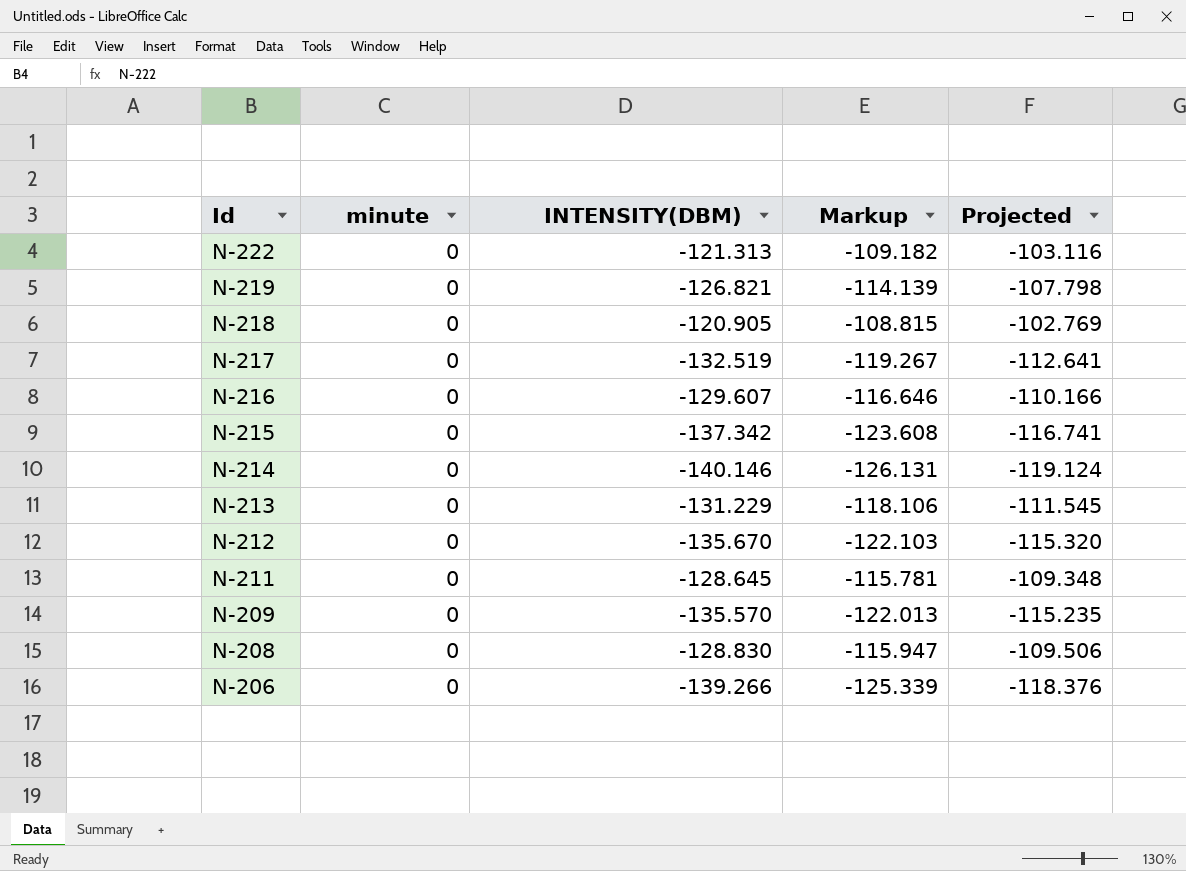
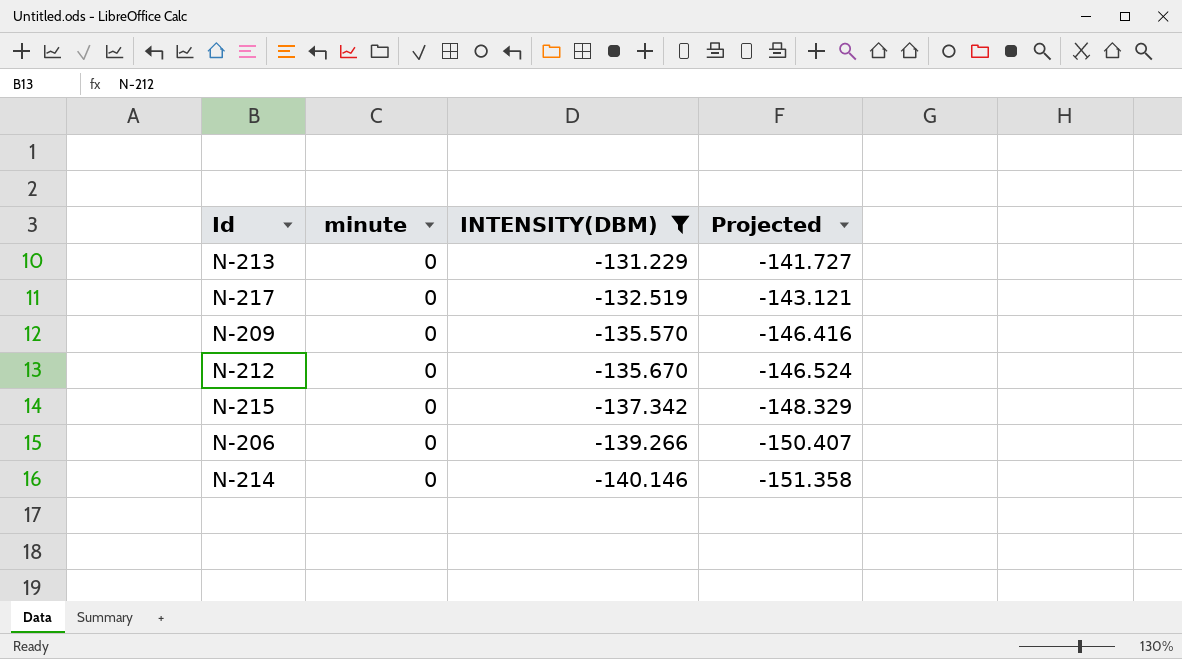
filter: none -> INTENSITY(DBM) <= -131.229
row order: Id descending -> INTENSITY(DBM) descending
column Markup | formula: [INTENSITY(DBM)] * 0.9 -> none
column Projected | formula: [INTENSITY(DBM)] * 0.85 -> [INTENSITY(DBM)] * 1.08

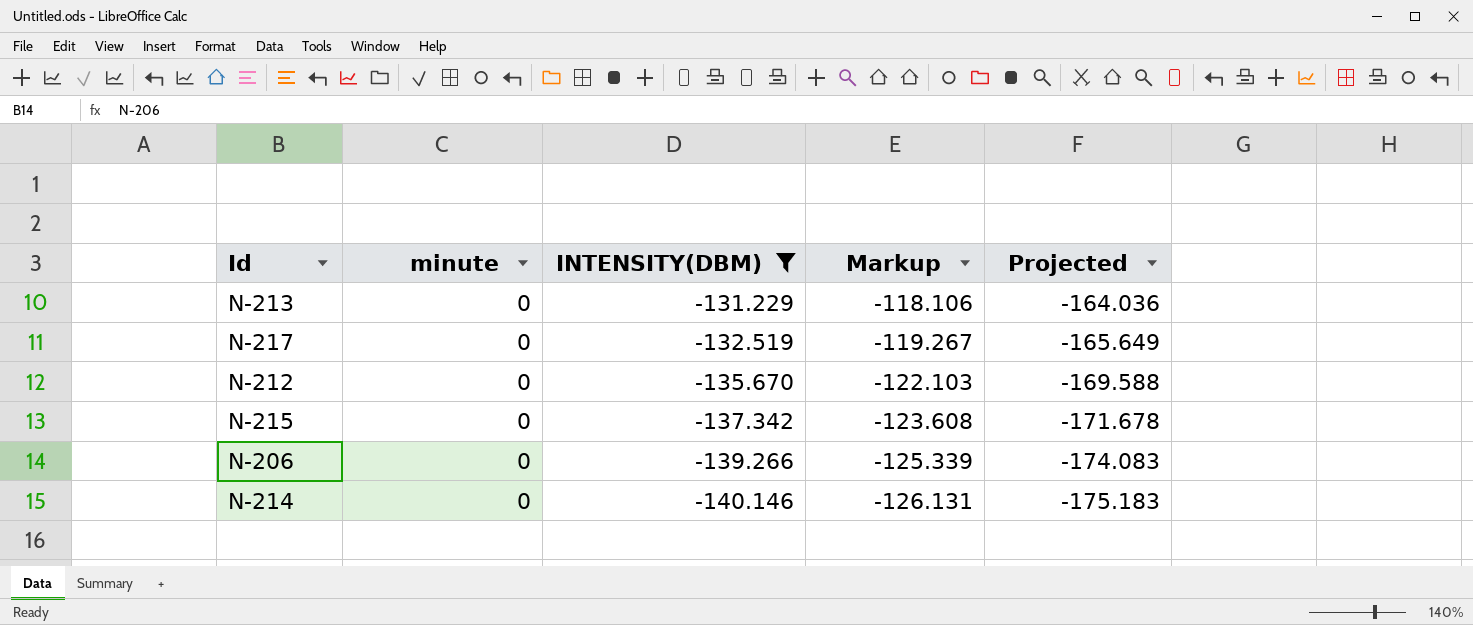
column Markup | formula: none -> [INTENSITY(DBM)] * 0.9
column Projected | formula: [INTENSITY(DBM)] * 1.08 -> [INTENSITY(DBM)] * 1.25
row N-209: 0 | -135.570 | -146.416 -> none

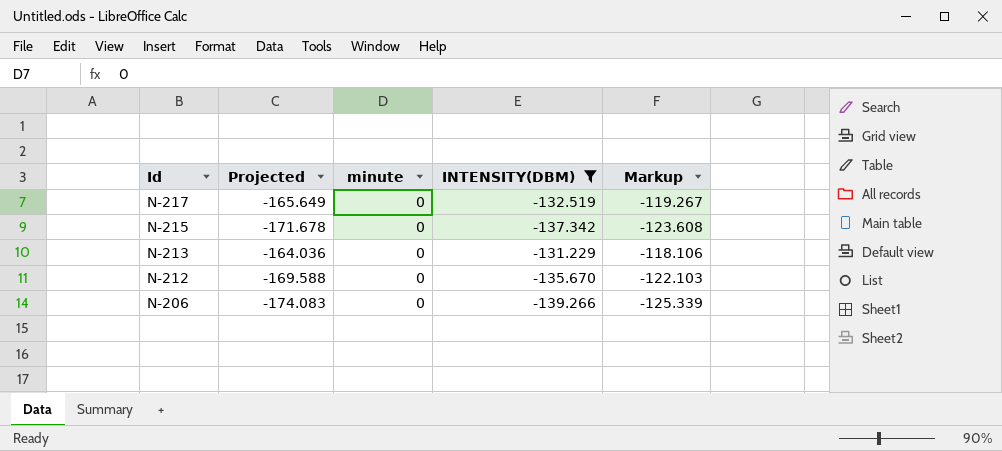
row order: INTENSITY(DBM) descending -> Id descending
column Projected | position: 5 -> 2
row N-214: 0 | -140.146 | -126.131 | -175.183 -> none

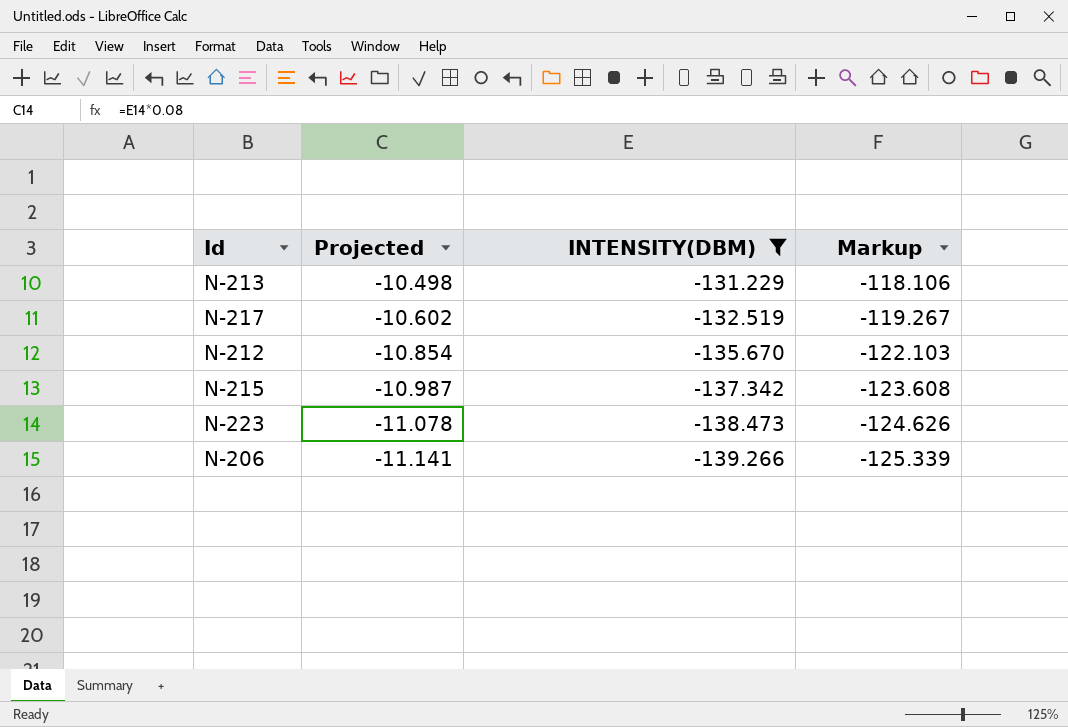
row order: Id descending -> Projected descending
column minute | position: 3 -> none
column Projected | formula: [INTENSITY(DBM)] * 1.25 -> [INTENSITY(DBM)] * 0.08
row N-223: none -> -11.078 | -138.473 | -124.626

